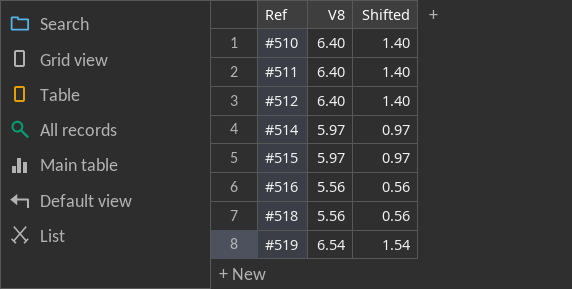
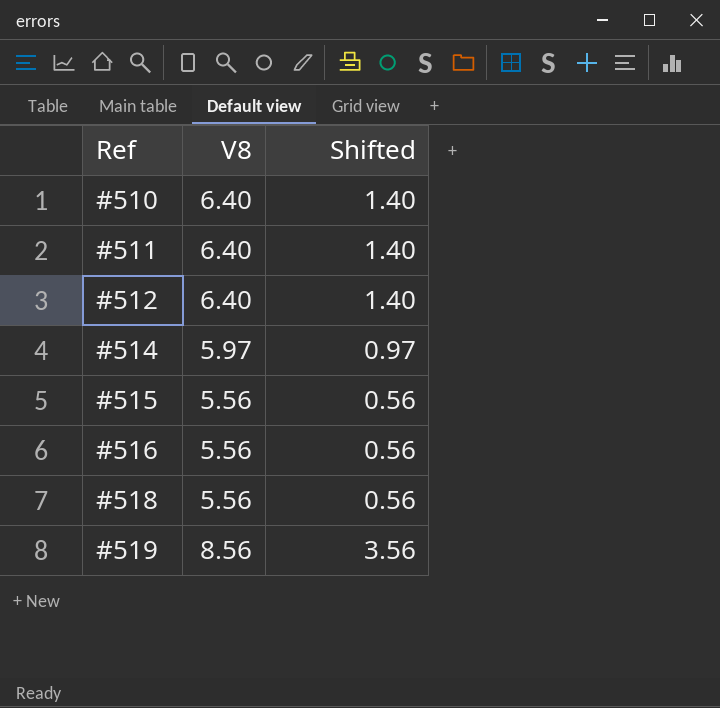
#515 | V8: 5.97 -> 5.56
#515 | Shifted: 0.97 -> 0.56
#519 | V8: 6.54 -> 8.56
#519 | Shifted: 1.54 -> 3.56

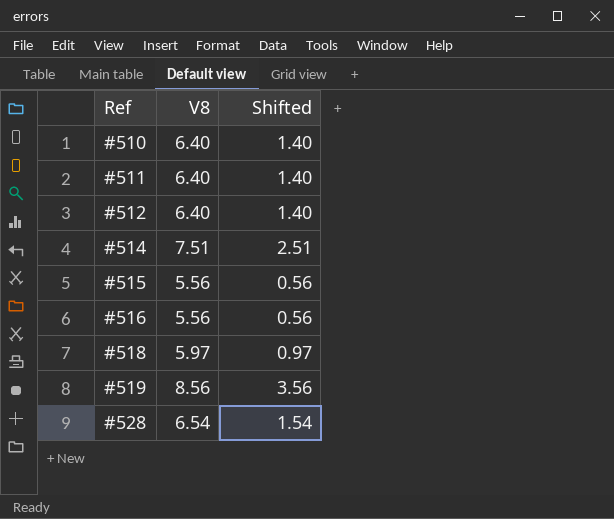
#514 | V8: 5.97 -> 7.51
#514 | Shifted: 0.97 -> 2.51
#518 | V8: 5.56 -> 5.97
#518 | Shifted: 0.56 -> 0.97
row #528: none -> 6.54 | 1.54

